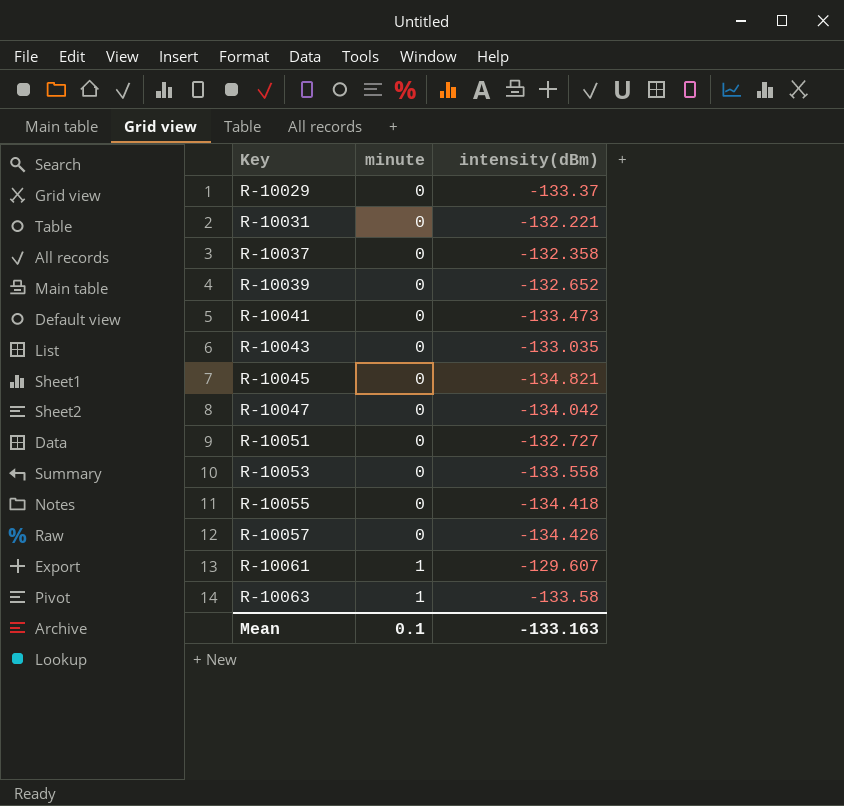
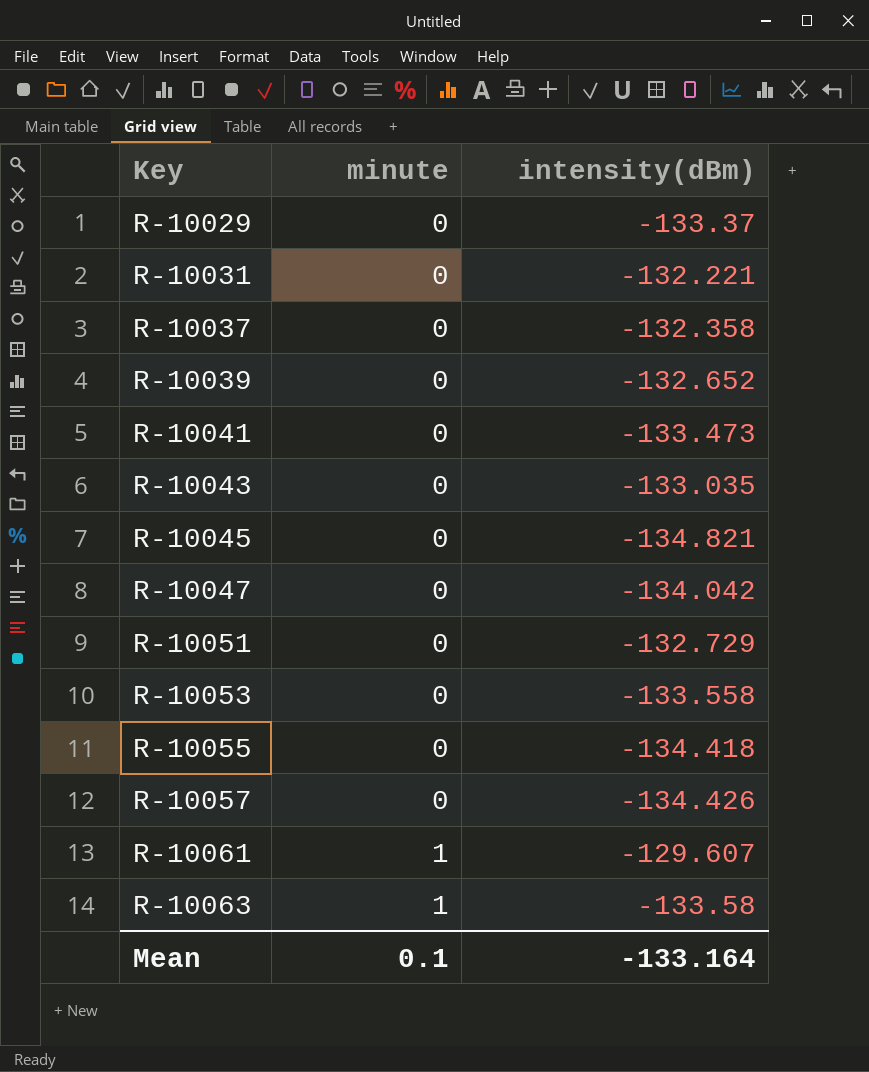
R-10051 | intensity(dBm): -132.727 -> -132.729
Mean | intensity(dBm): -133.163 -> -133.164

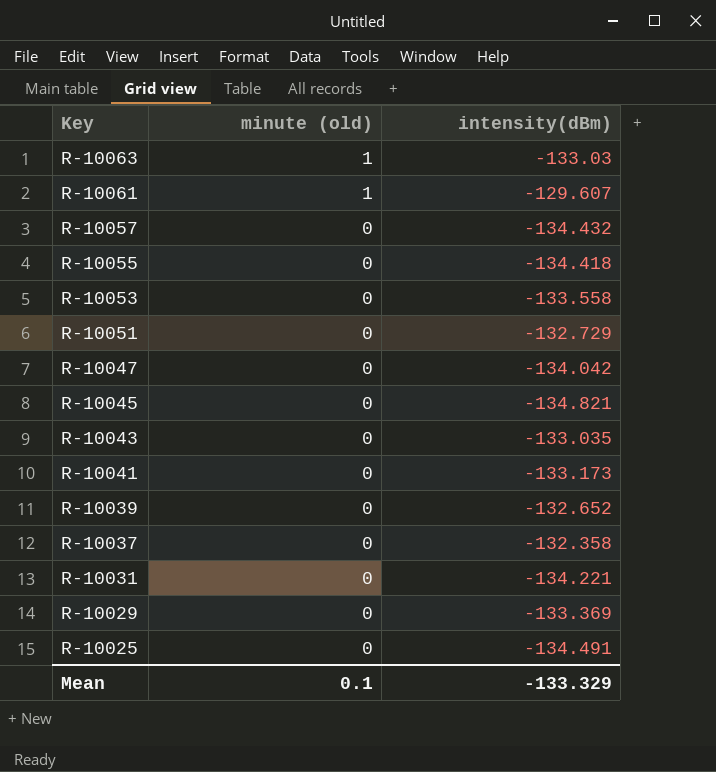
row order: Key ascending -> Key descending
column name: minute -> minute (old)
R-10063 | intensity(dBm): -133.58 -> -133.03
R-10057 | intensity(dBm): -134.426 -> -134.432
R-10041 | intensity(dBm): -133.473 -> -133.173
R-10031 | intensity(dBm): -132.221 -> -134.221
R-10029 | intensity(dBm): -133.37 -> -133.369
row R-10025: none -> 0 | -134.491
Mean | intensity(dBm): -133.164 -> -133.329

